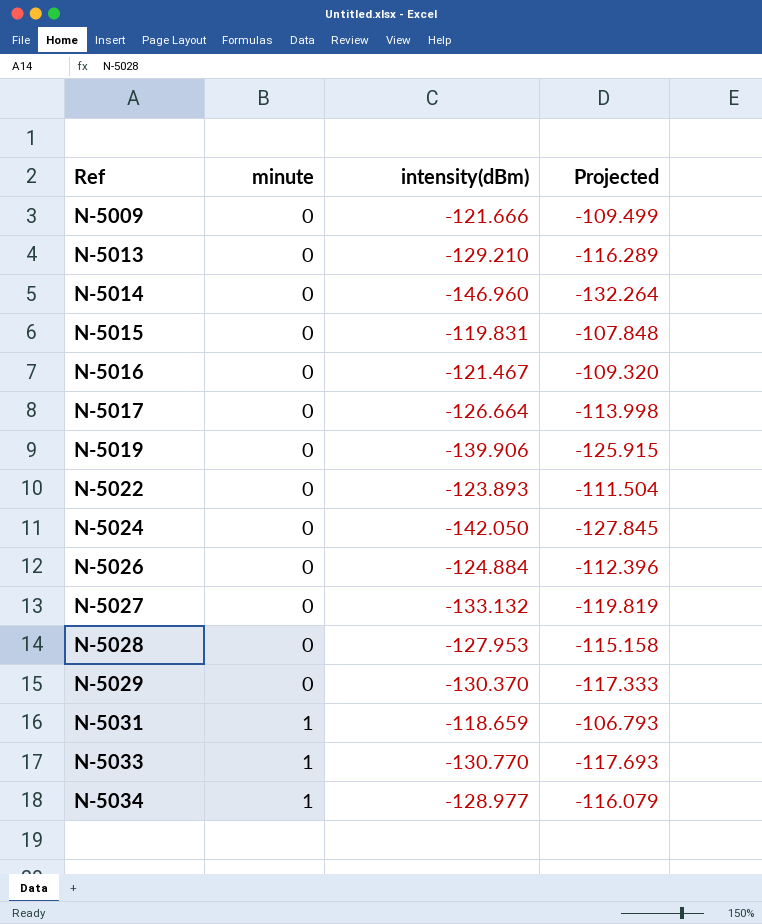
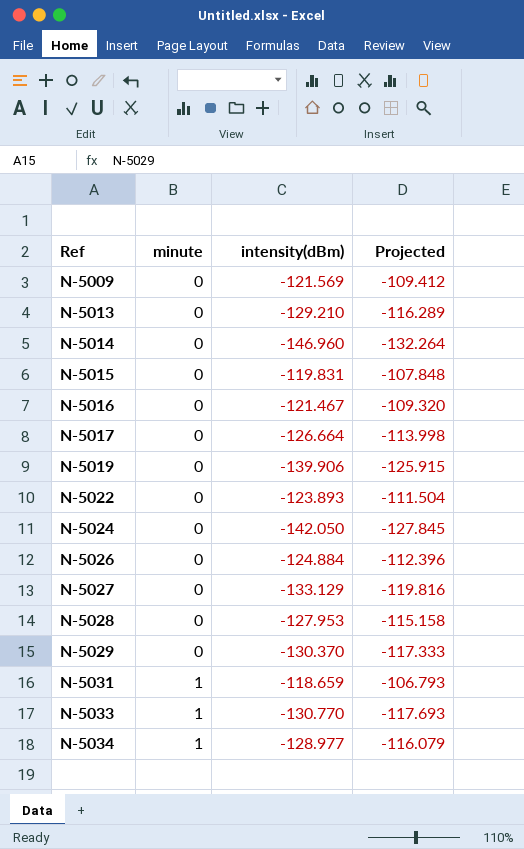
N-5009 | intensity(dBm): -121.666 -> -121.569
N-5009 | Projected: -109.499 -> -109.412
N-5027 | intensity(dBm): -133.132 -> -133.129
N-5027 | Projected: -119.819 -> -119.816

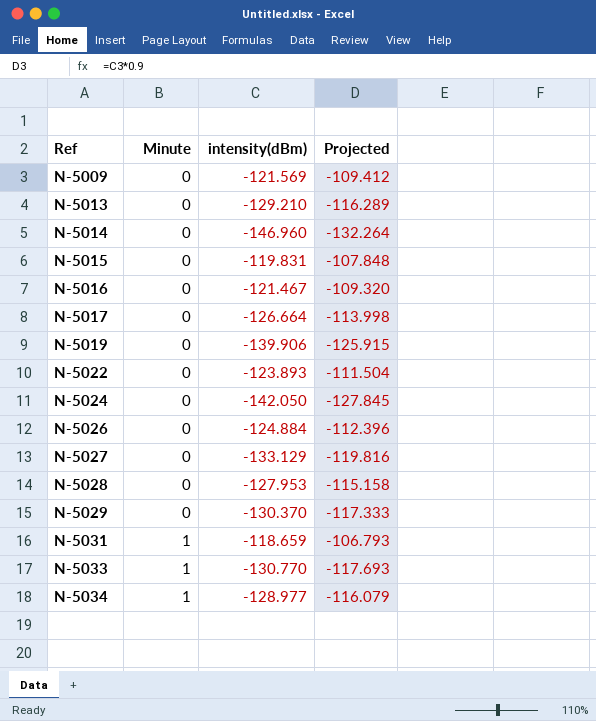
column name: minute -> Minute

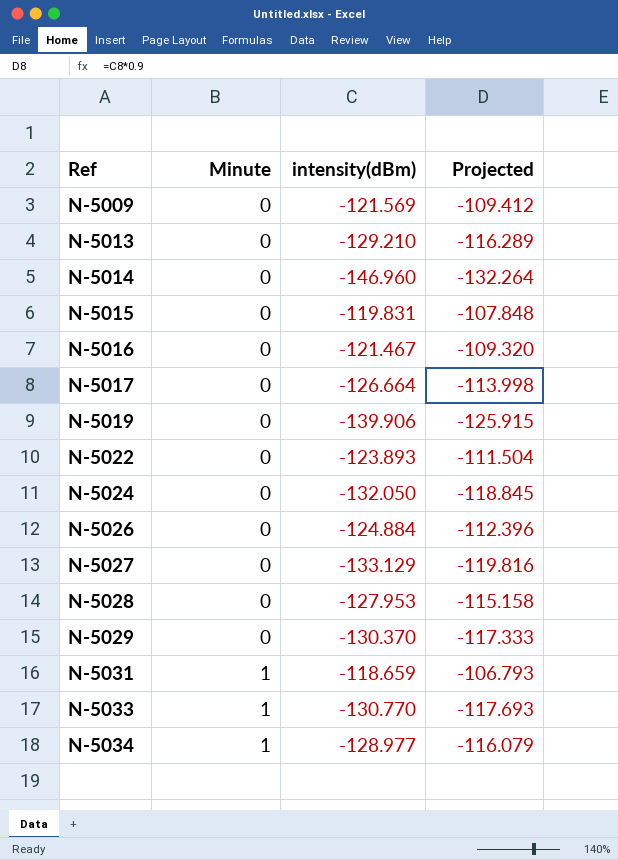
N-5024 | intensity(dBm): -142.050 -> -132.050
N-5024 | Projected: -127.845 -> -118.845

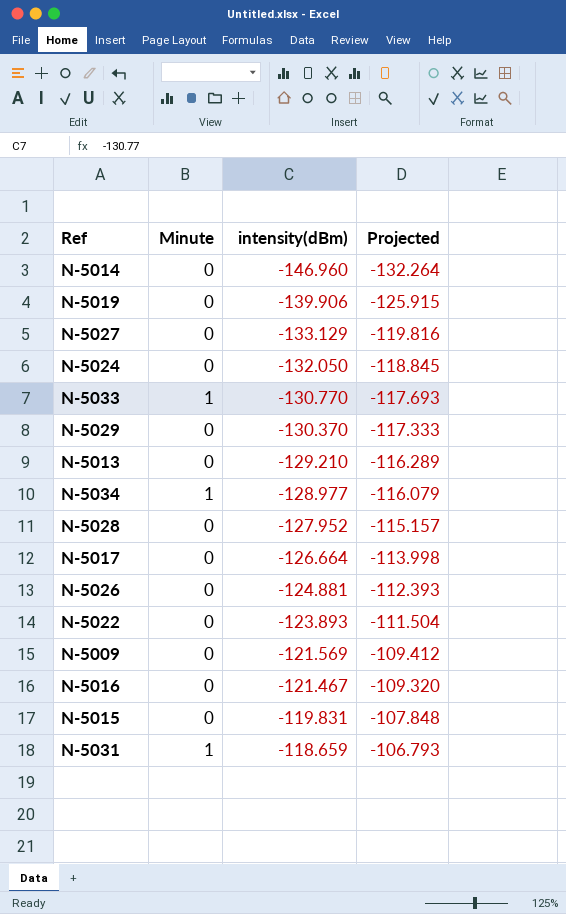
row order: Ref ascending -> intensity(dBm) ascending
N-5028 | intensity(dBm): -127.953 -> -127.952
N-5028 | Projected: -115.158 -> -115.157
N-5026 | intensity(dBm): -124.884 -> -124.881
N-5026 | Projected: -112.396 -> -112.393

